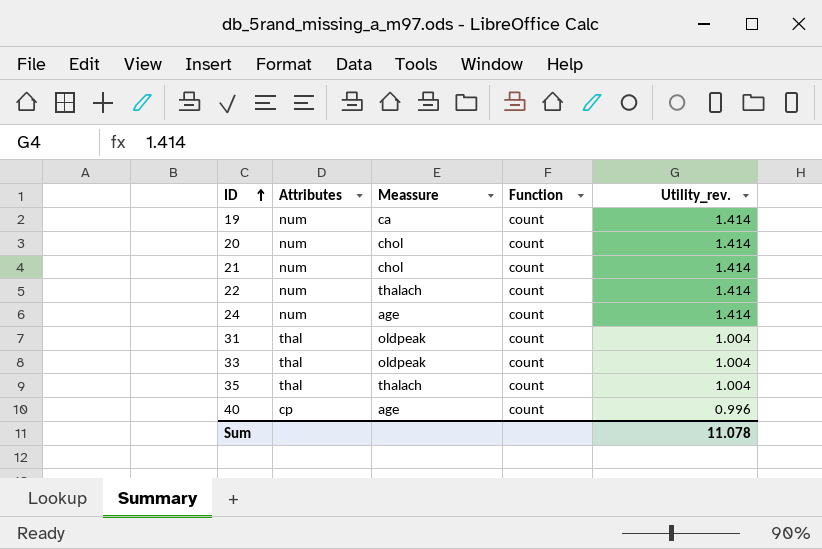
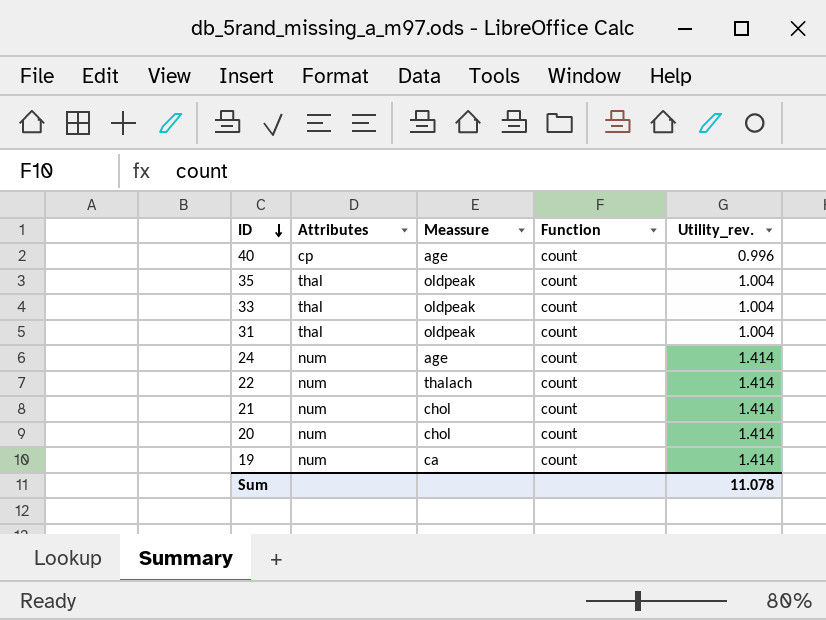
row order: ID ascending -> ID descending
35 | Meassure: thalach -> oldpeak

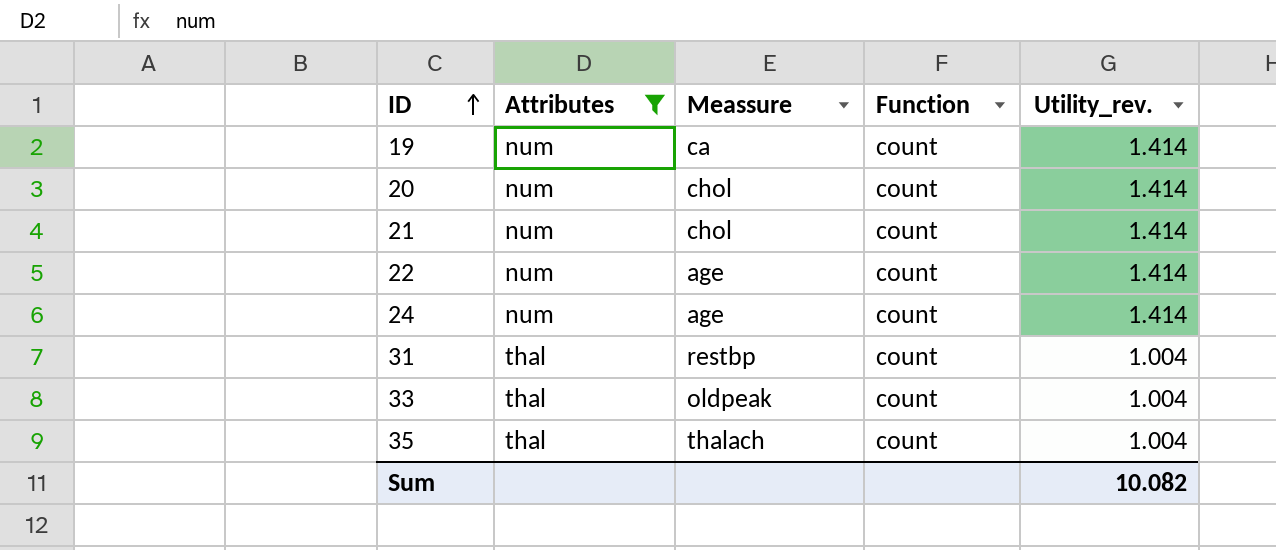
filter: none -> Attributes != cp
row order: ID descending -> ID ascending
22 | Meassure: thalach -> age
31 | Meassure: oldpeak -> restbp
35 | Meassure: oldpeak -> thalach
Sum | Utility_rev.: 11.078 -> 10.082

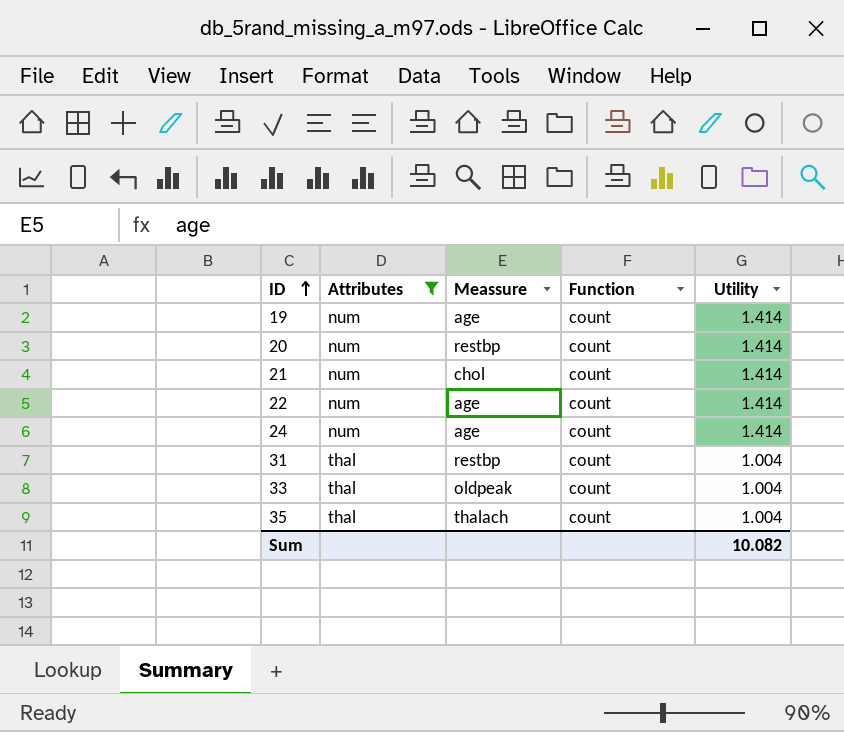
column name: Utility_rev. -> Utility
19 | Meassure: ca -> age
20 | Meassure: chol -> restbp

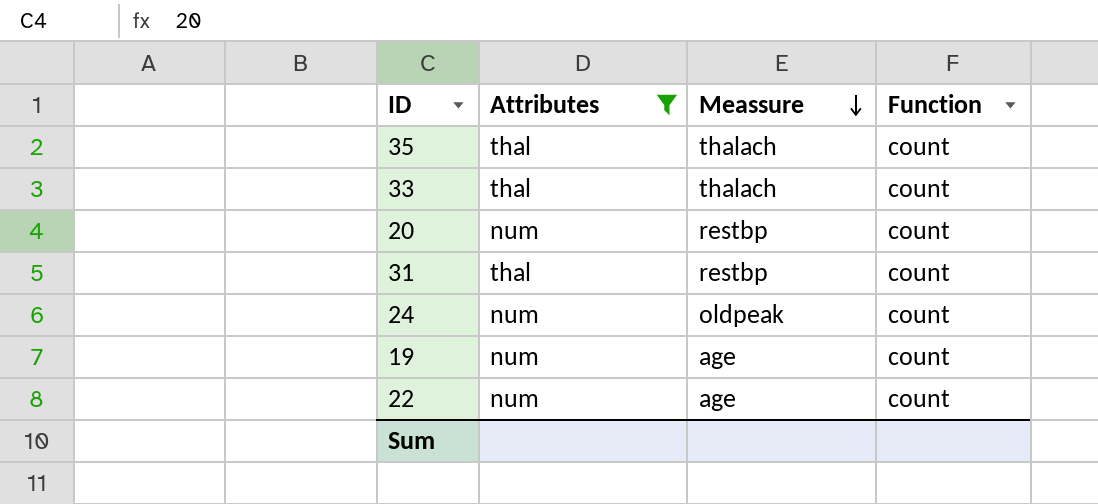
row order: ID ascending -> Meassure descending
column Utility | position: 5 -> none
row 21: num | chol | count | 1.414 -> none
33 | Meassure: oldpeak -> thalach
24 | Meassure: age -> oldpeak

